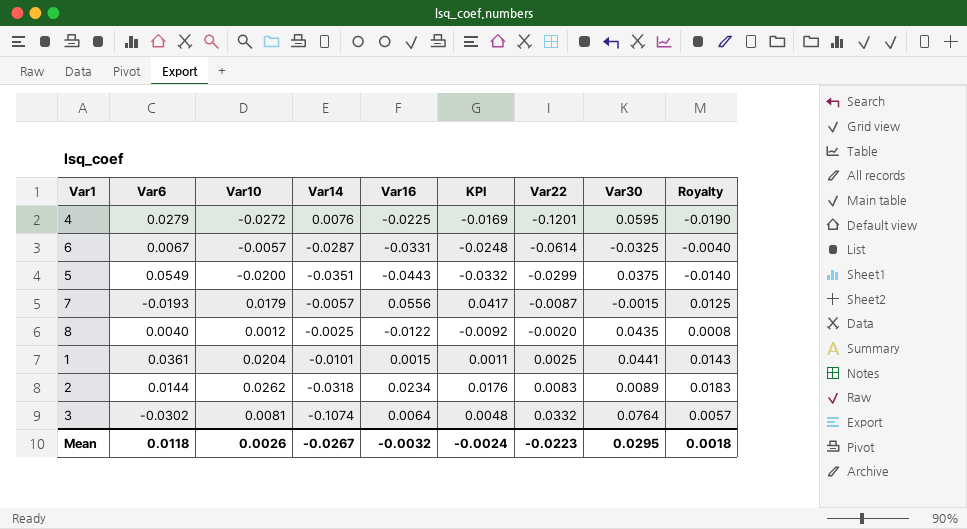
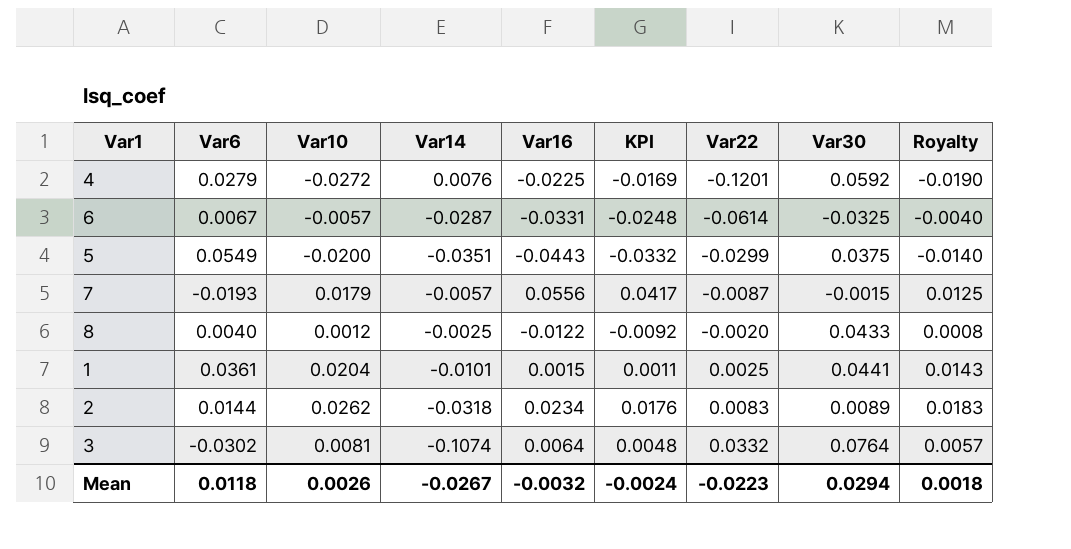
4 | Var30: 0.0595 -> 0.0592
8 | Var30: 0.0435 -> 0.0433
Mean | Var30: 0.0295 -> 0.0294

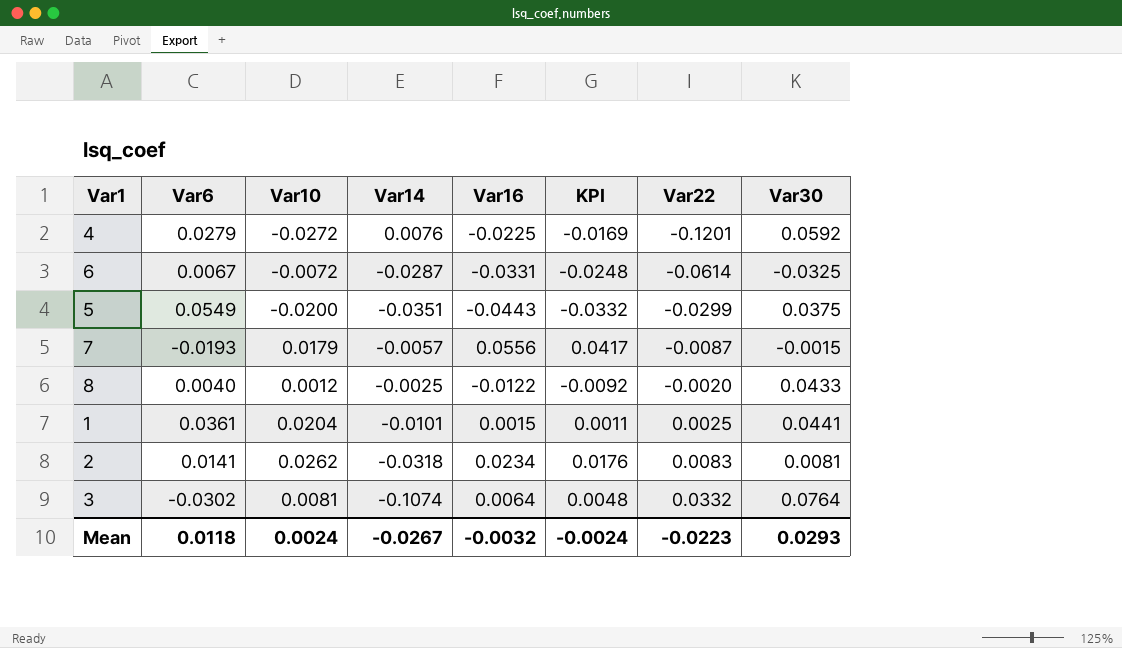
column Royalty | formula: [Var10] * 0.7 -> none
6 | Var10: -0.0057 -> -0.0072
2 | Var6: 0.0144 -> 0.0141
2 | Var30: 0.0089 -> 0.0081
Mean | Var10: 0.0026 -> 0.0024
Mean | Var30: 0.0294 -> 0.0293

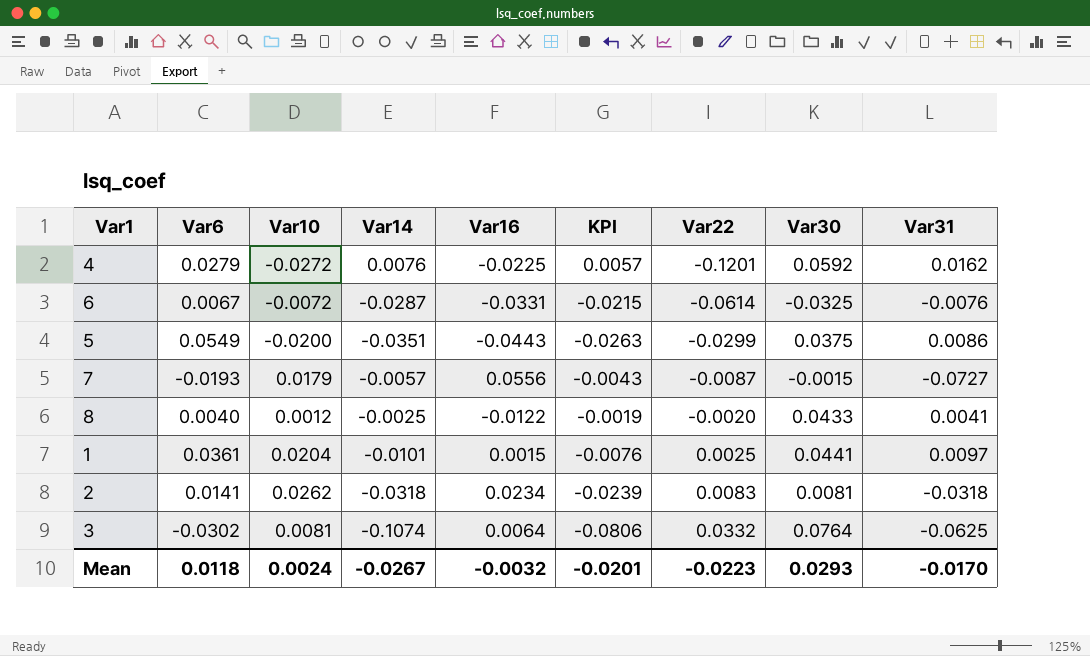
column KPI | formula: [Var16] * 0.75 -> [Var14] * 0.75
column Var31 | position: none -> 9
Mean | KPI: -0.0024 -> -0.0201

